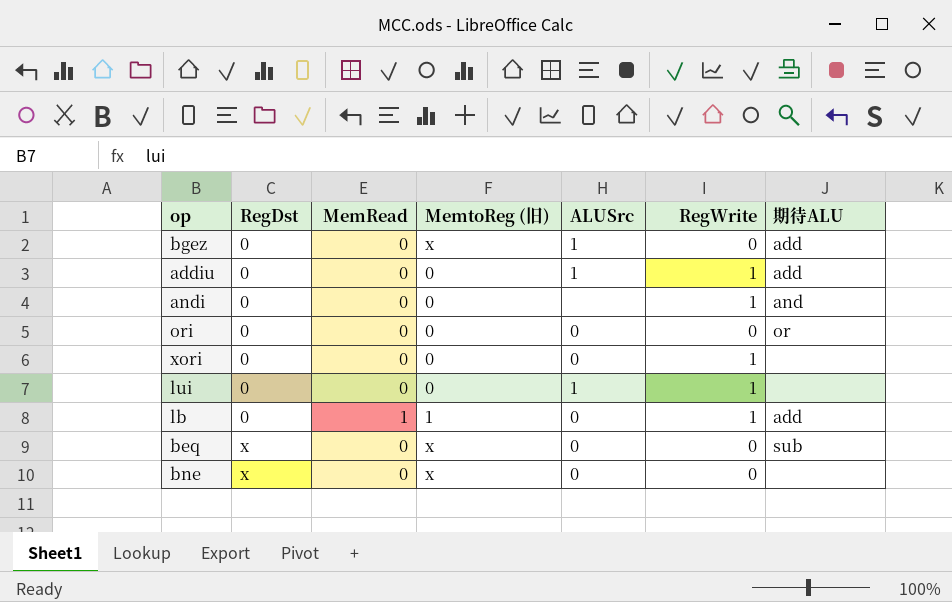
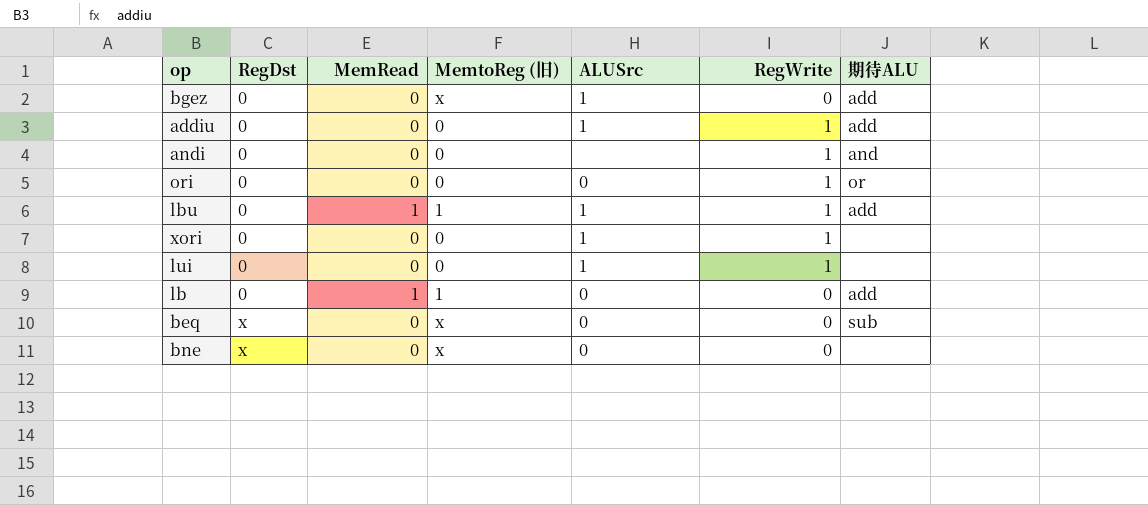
ori | RegWrite: 0 -> 1
row lbu: none -> 0 | 1 | 1 | 1 | 1 | add
xori | ALUSrc: 0 -> 1
lb | RegWrite: 1 -> 0

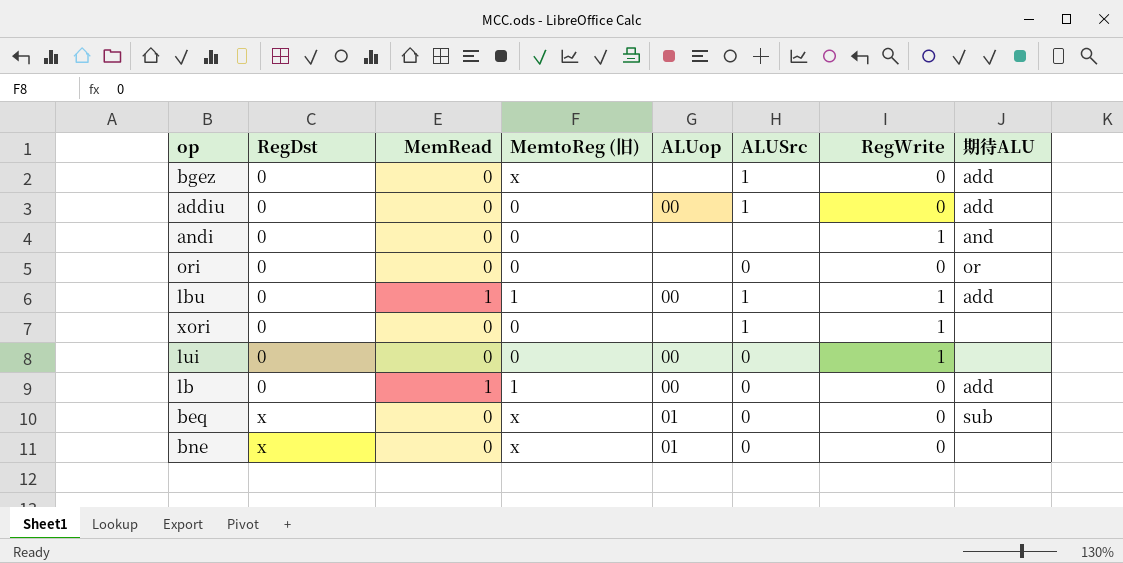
column ALUop | position: none -> 5
addiu | RegWrite: 1 -> 0
ori | RegWrite: 1 -> 0
lui | ALUSrc: 1 -> 0

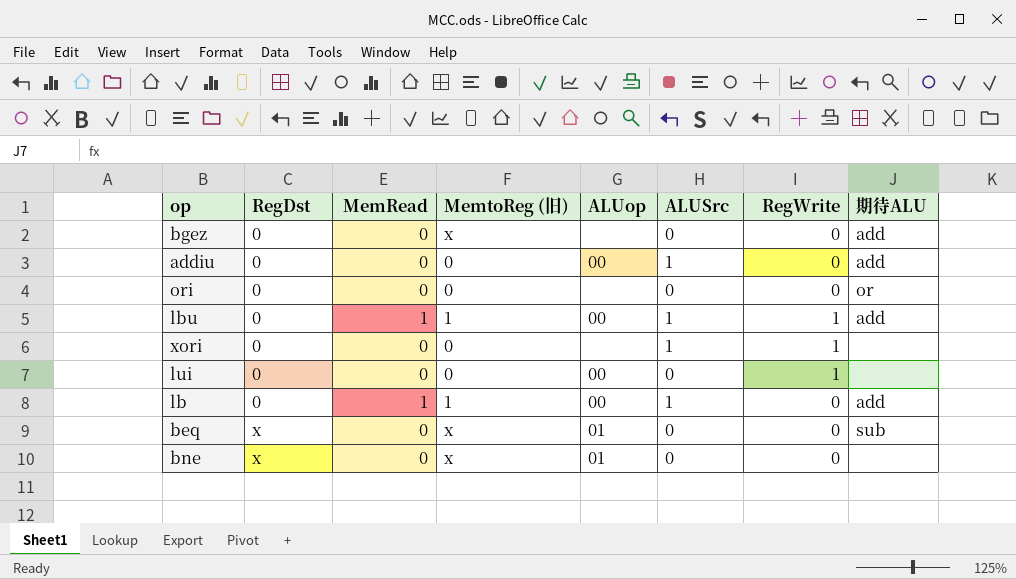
row andi: 0 | 0 | 0 | none | none | 1 | and -> none
bgez | ALUSrc: 1 -> 0
lb | ALUSrc: 0 -> 1

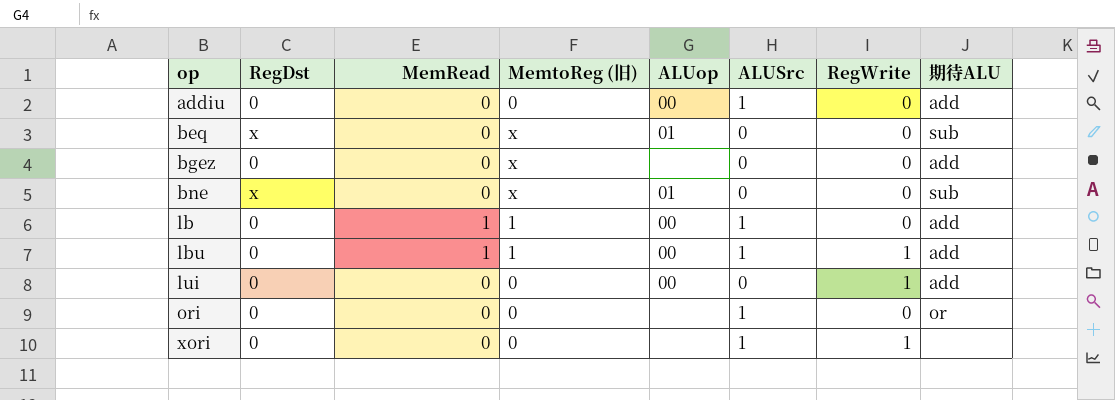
row order: RegDst ascending -> op ascending
bne | 期待ALU: none -> sub
lui | 期待ALU: none -> add
ori | ALUSrc: 0 -> 1

